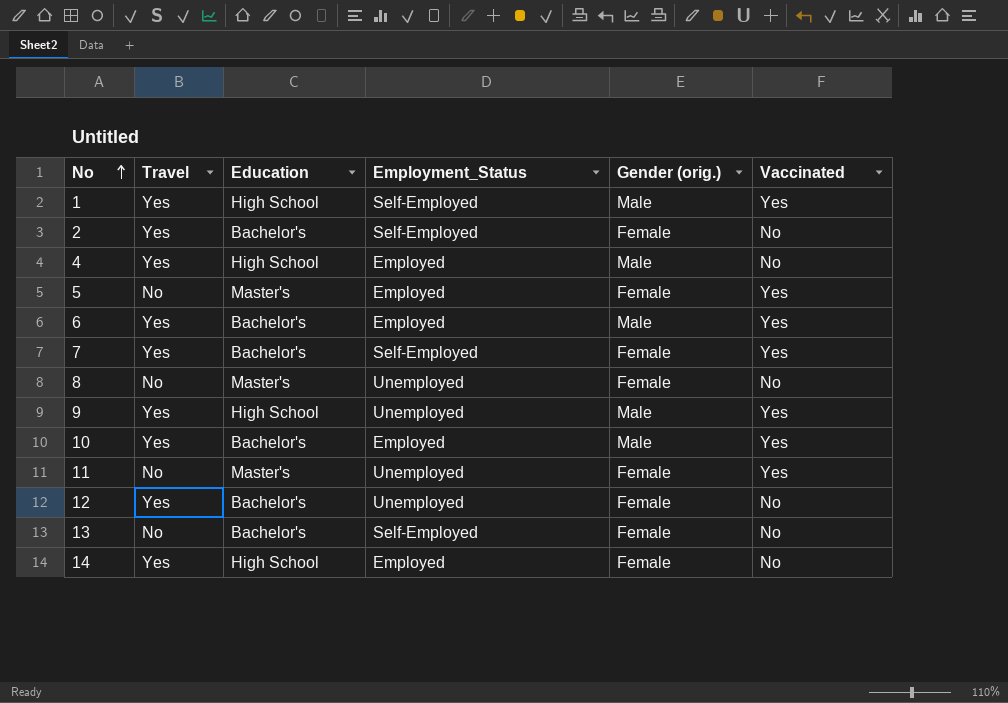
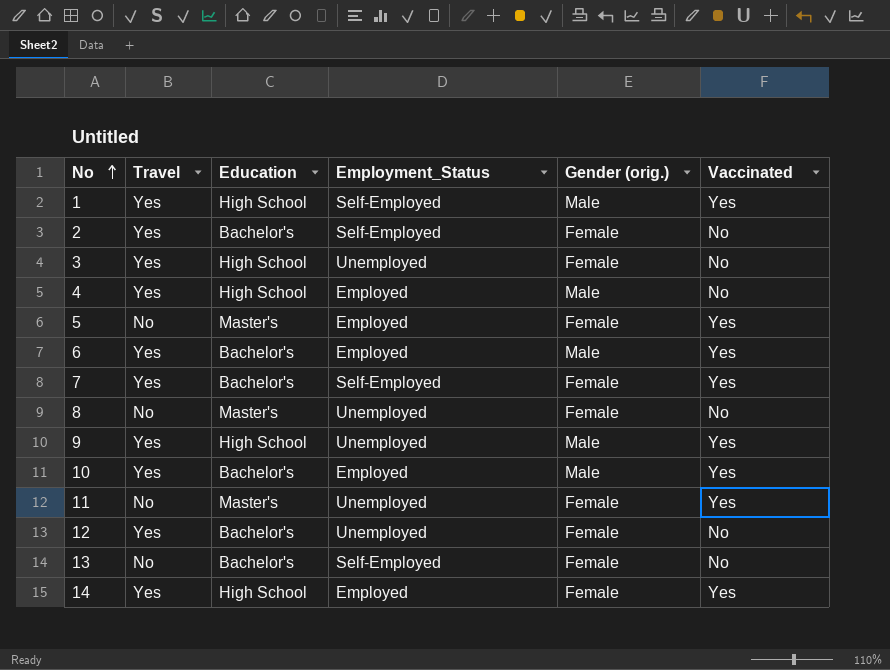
row 3: none -> Yes | High School | Unemployed | Female | No
14 | Vaccinated: No -> Yes

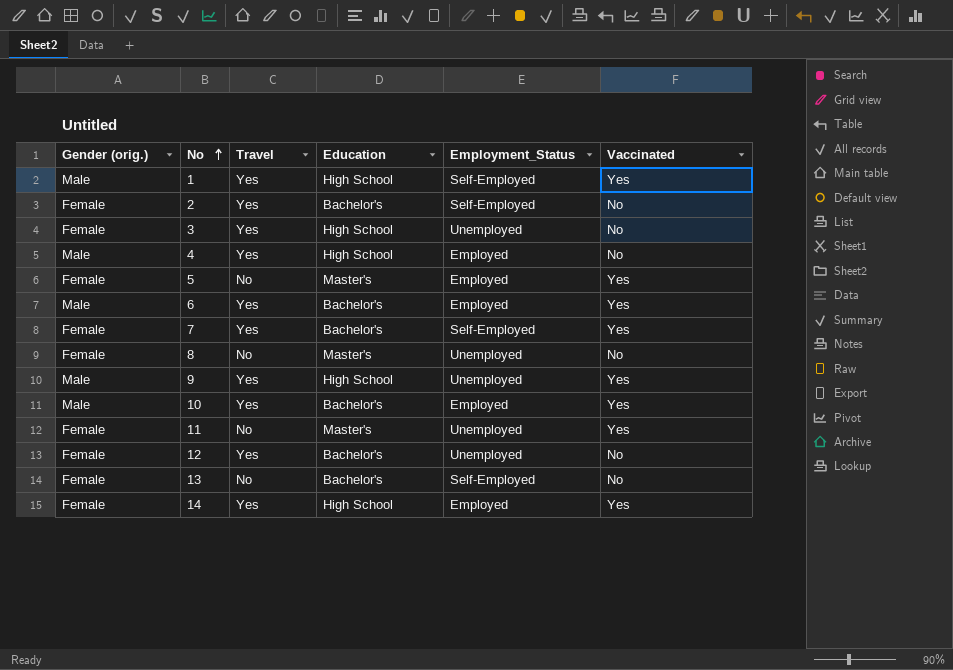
column Gender (orig.) | position: 5 -> 1

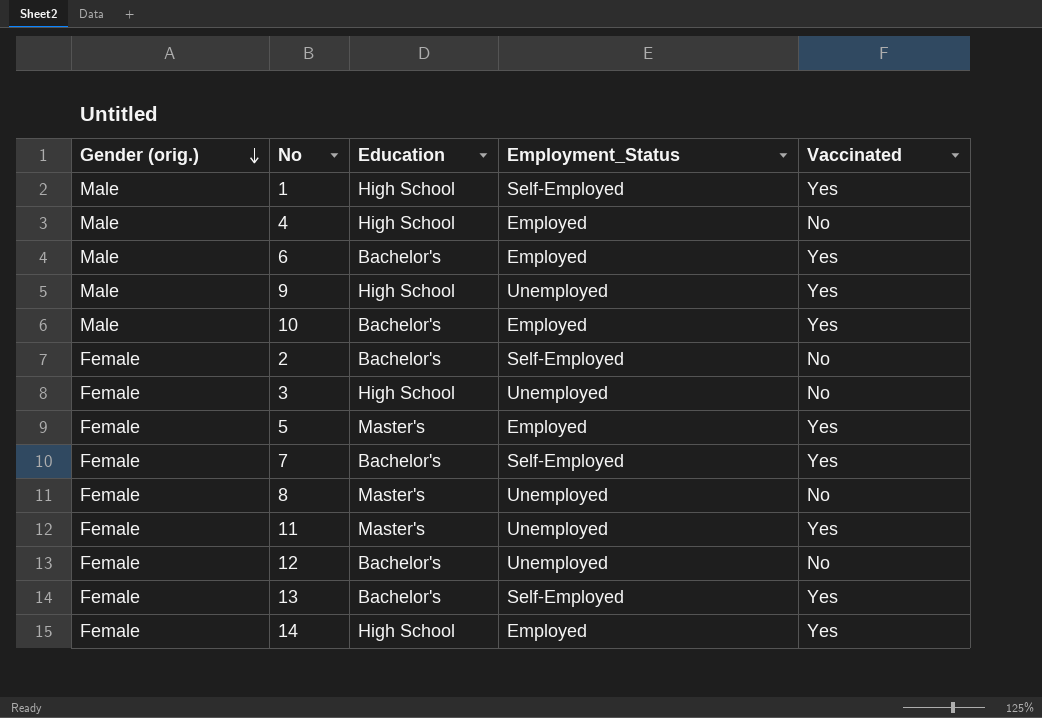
row order: No ascending -> Gender (orig.) descending
column Travel | position: 3 -> none
13 | Vaccinated: No -> Yes

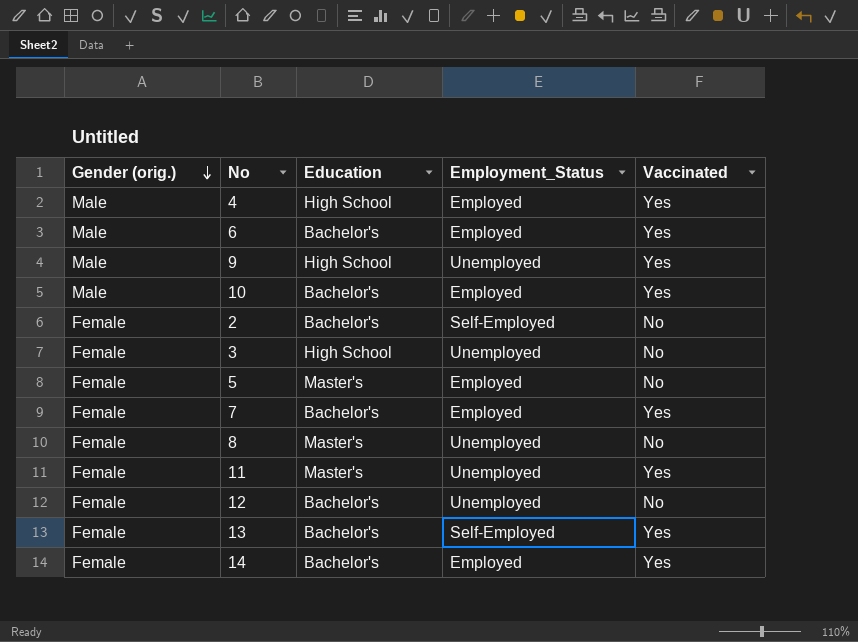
row 1: Male | High School | Self-Employed | Yes -> none
4 | Vaccinated: No -> Yes
5 | Vaccinated: Yes -> No
7 | Employment_Status: Self-Employed -> Employed
14 | Education: High School -> Bachelor's

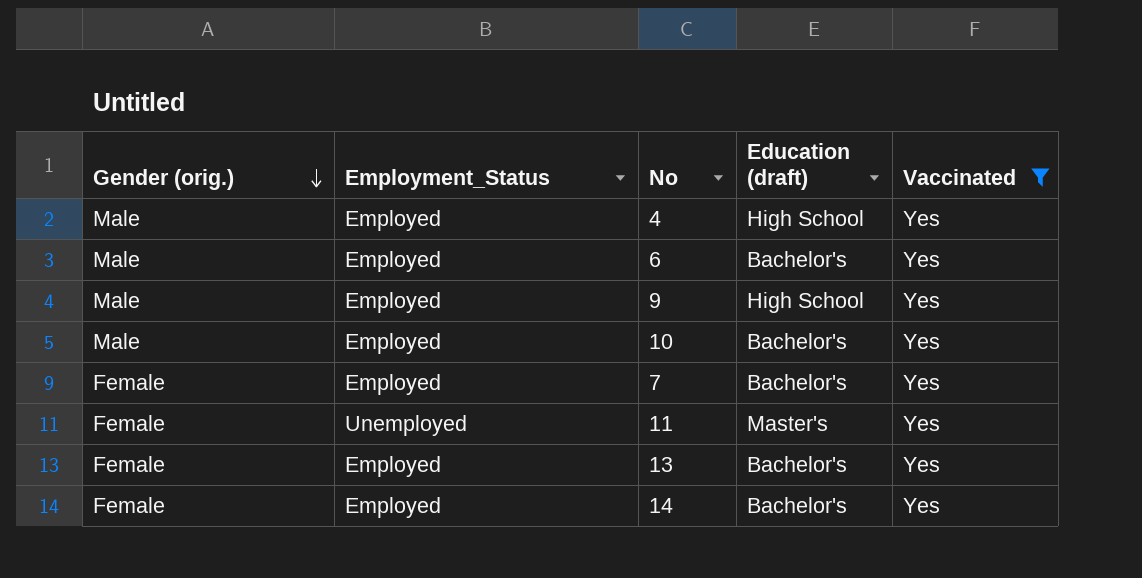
filter: none -> Vaccinated = Yes
column Employment_Status | position: 4 -> 2
column name: Education -> Education (draft)
9 | Employment_Status: Unemployed -> Employed
13 | Employment_Status: Self-Employed -> Employed

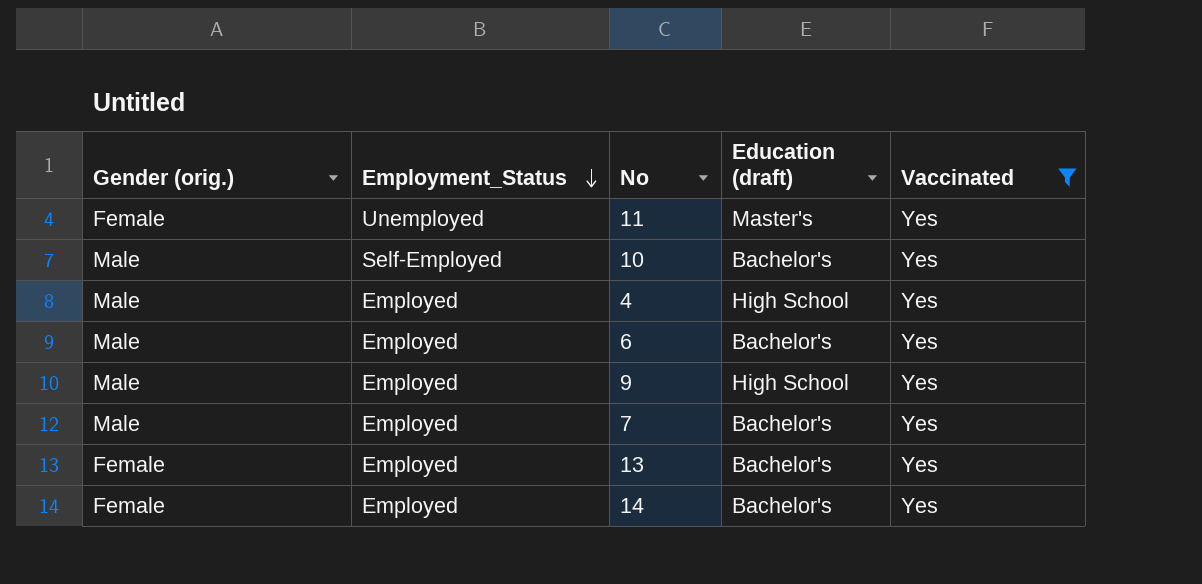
row order: Gender (orig.) descending -> Employment_Status descending
10 | Employment_Status: Employed -> Self-Employed
7 | Gender (orig.): Female -> Male

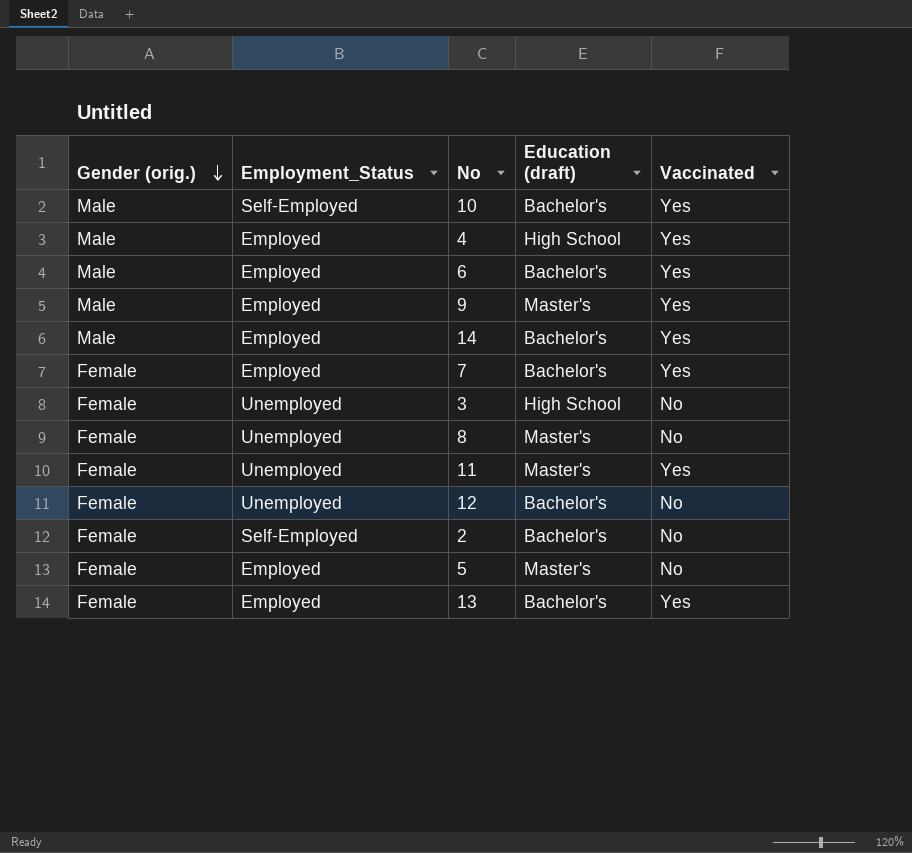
filter: Vaccinated = Yes -> none
row order: Employment_Status descending -> Gender (orig.) descending
9 | Education (draft): High School -> Master's
14 | Gender (orig.): Female -> Male
7 | Gender (orig.): Male -> Female

